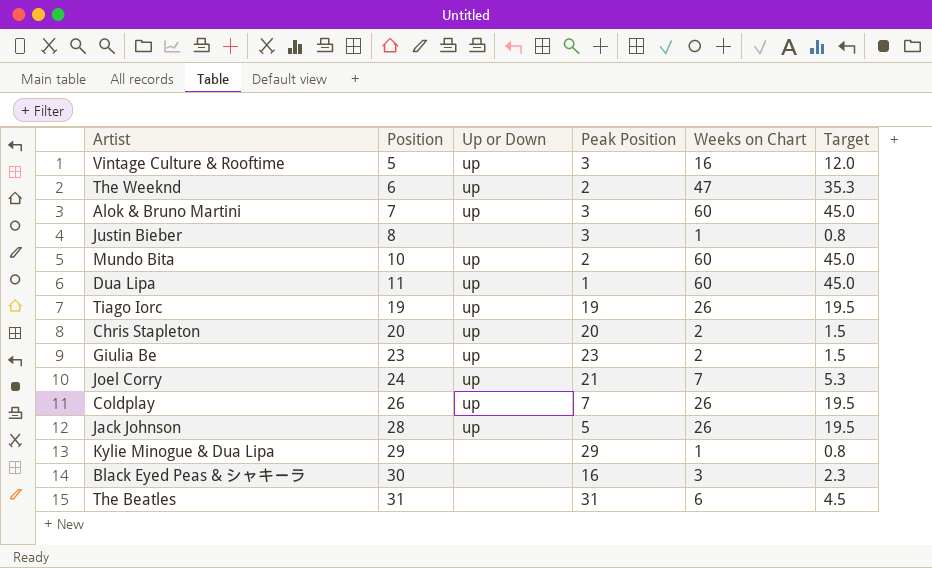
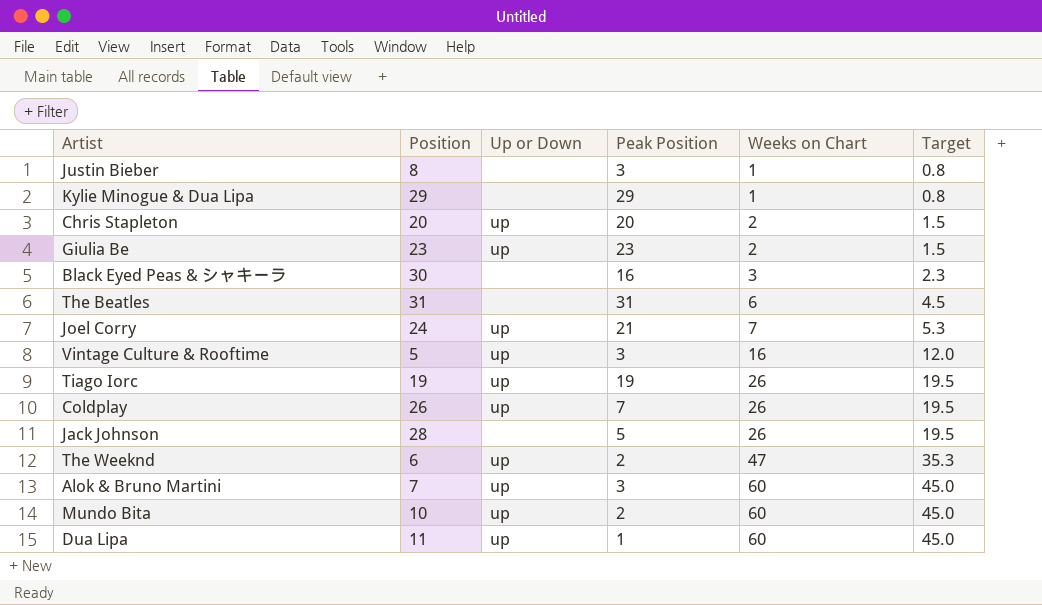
row order: Position ascending -> Weeks on Chart ascending
Jack Johnson | Up or Down: up -> none

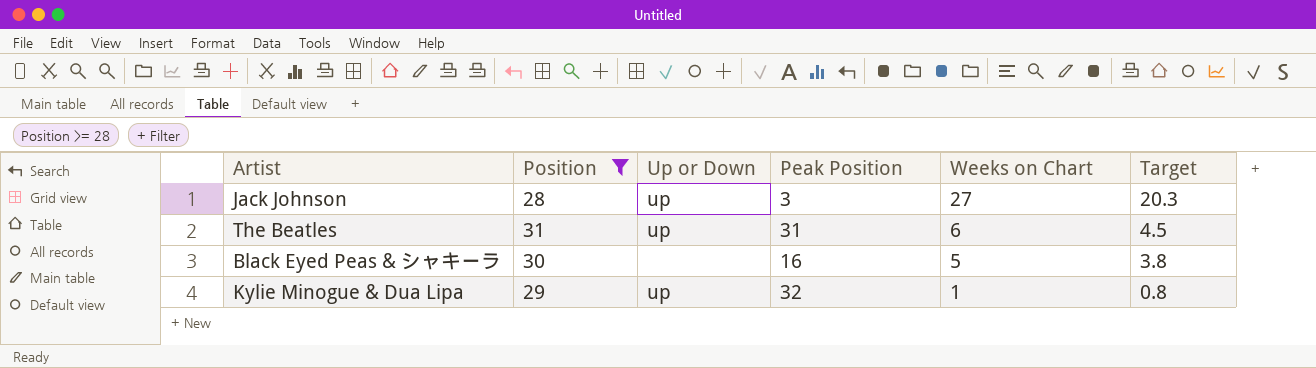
filter: none -> Position >= 28
row order: Weeks on Chart ascending -> Weeks on Chart descending
Jack Johnson | Up or Down: none -> up
Jack Johnson | Peak Position: 5 -> 3
Jack Johnson | Weeks on Chart: 26 -> 27
Jack Johnson | Target: 19.5 -> 20.3
The Beatles | Up or Down: none -> up
Black Eyed Peas & シャキーラ | Weeks on Chart: 3 -> 5
Black Eyed Peas & シャキーラ | Target: 2.3 -> 3.8
Kylie Minogue & Dua Lipa | Up or Down: none -> up
Kylie Minogue & Dua Lipa | Peak Position: 29 -> 32

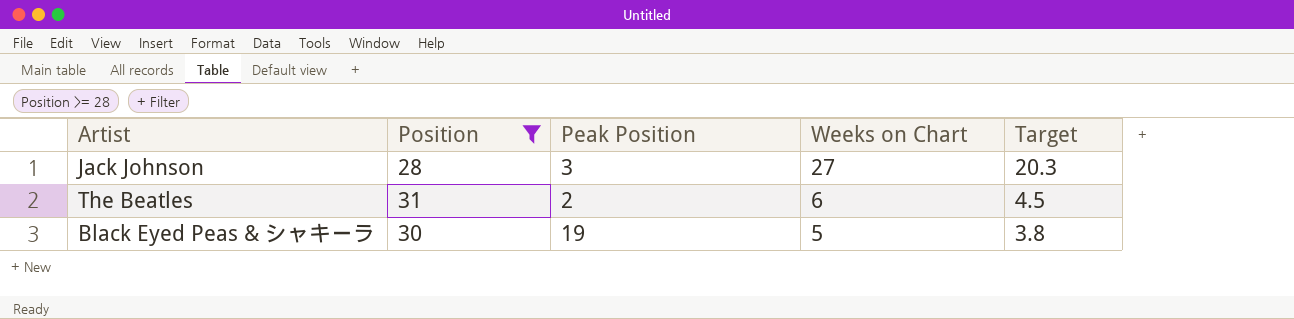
column Up or Down | position: 3 -> none
row Kylie Minogue & Dua Lipa: 29 | up | 32 | 1 | 0.8 -> none
The Beatles | Peak Position: 31 -> 2
Black Eyed Peas & シャキーラ | Peak Position: 16 -> 19

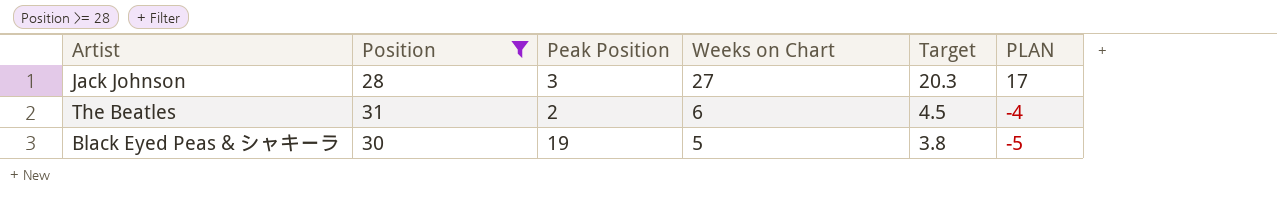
column PLAN | formula: none -> [Weeks on Chart] - 10

